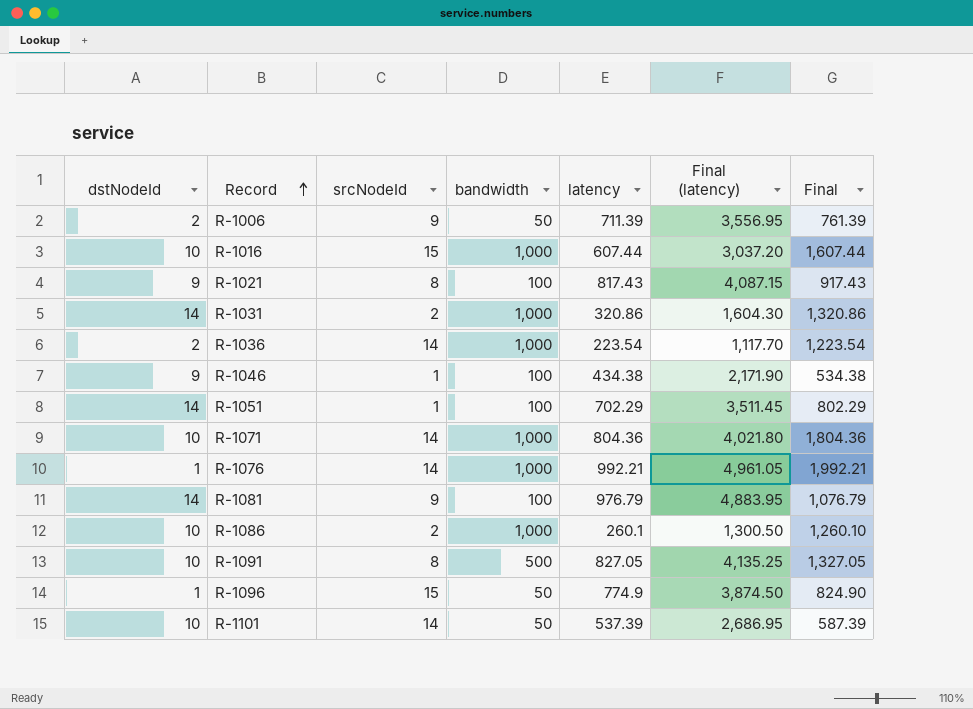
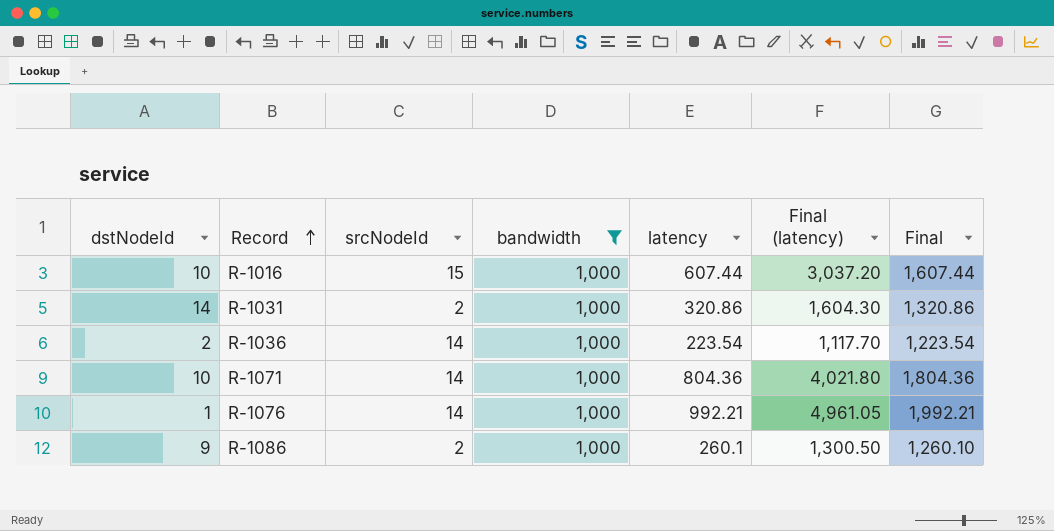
filter: none -> bandwidth = 1,000
R-1086 | dstNodeId: 10 -> 9

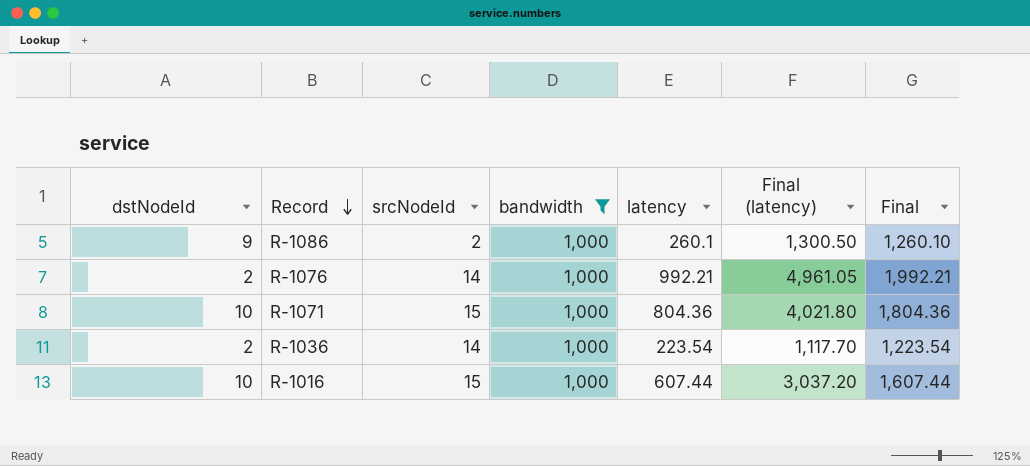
row order: Record ascending -> Record descending
row R-1031: 14 | 2 | 1,000 | 320.86 | 1,604.30 | 1,320.86 -> none
R-1076 | dstNodeId: 1 -> 2
R-1071 | srcNodeId: 14 -> 15

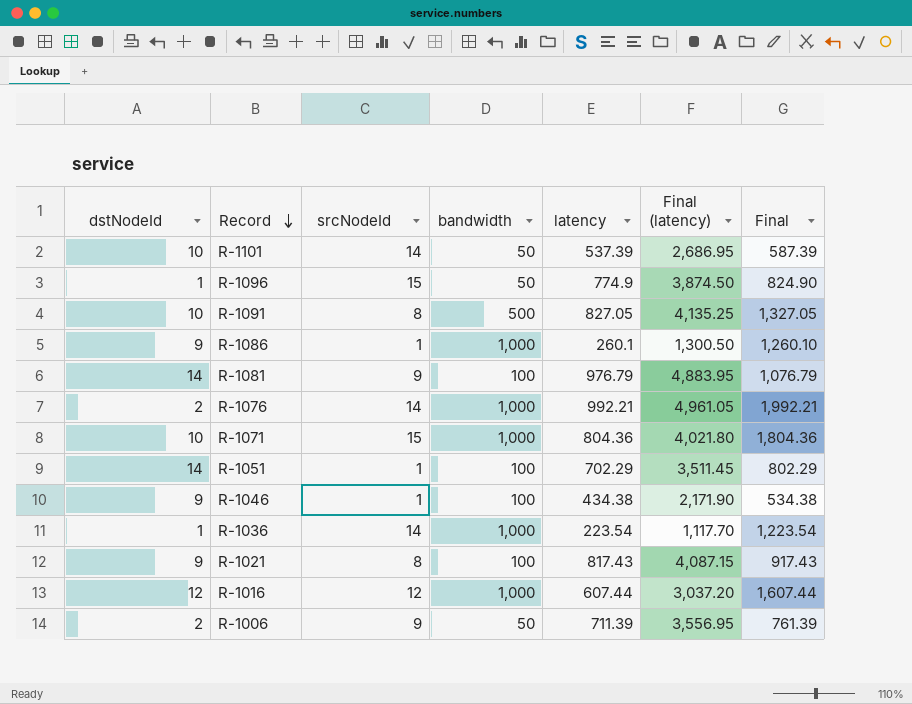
filter: bandwidth = 1,000 -> none
R-1086 | srcNodeId: 2 -> 1
R-1036 | dstNodeId: 2 -> 1
R-1016 | dstNodeId: 10 -> 12
R-1016 | srcNodeId: 15 -> 12

